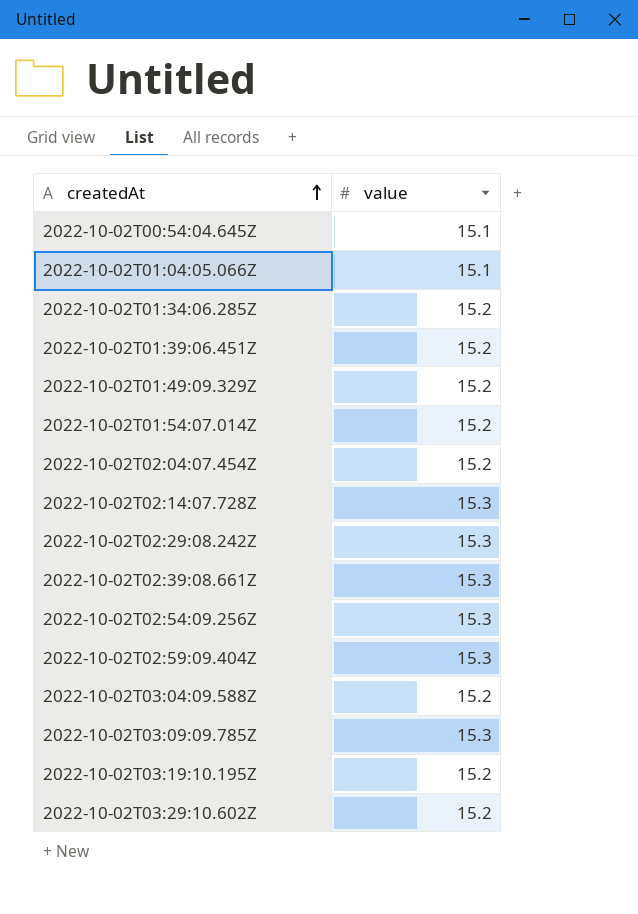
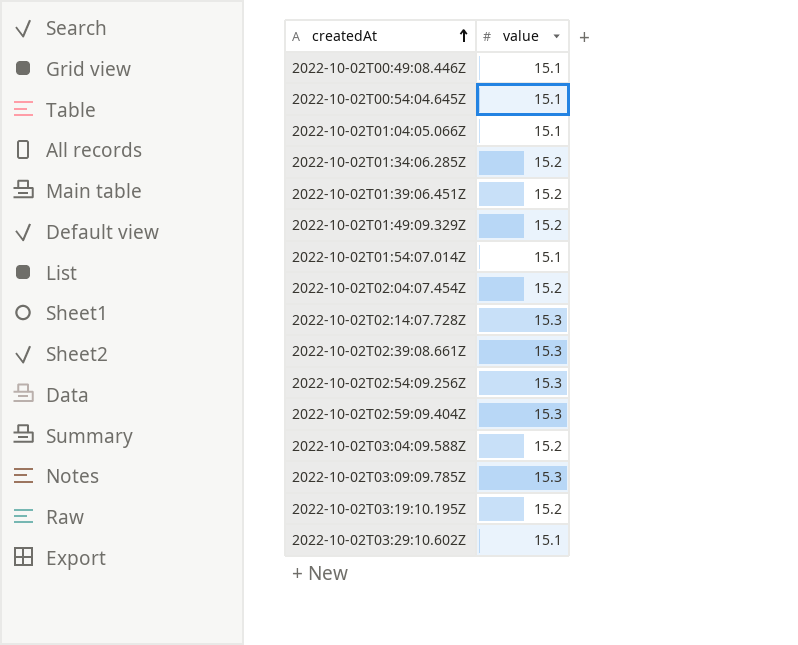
row 2022-10-02T02:29:08.242Z: 15.3 -> none
row 2022-10-02T00:49:08.446Z: none -> 15.1
2022-10-02T01:54:07.014Z | value: 15.2 -> 15.1
2022-10-02T03:29:10.602Z | value: 15.2 -> 15.1

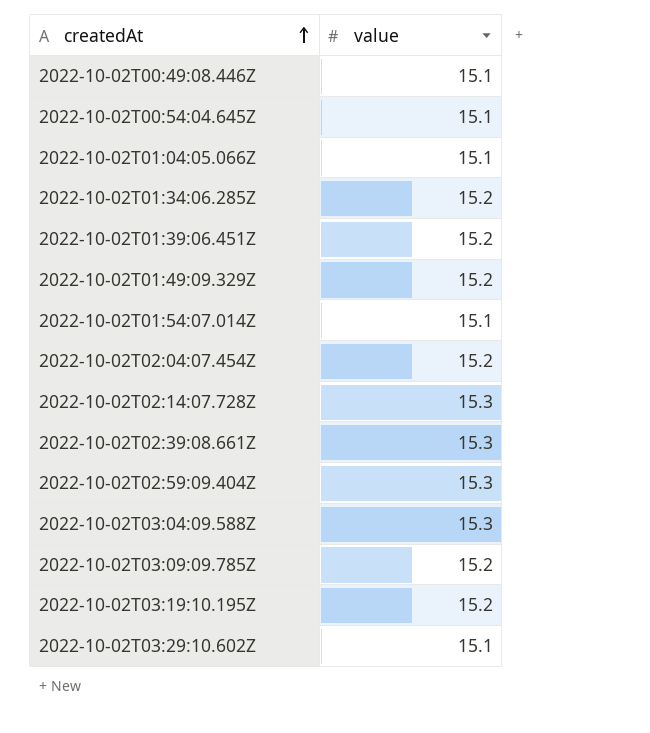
row 2022-10-02T02:54:09.256Z: 15.3 -> none
2022-10-02T03:04:09.588Z | value: 15.2 -> 15.3
2022-10-02T03:09:09.785Z | value: 15.3 -> 15.2

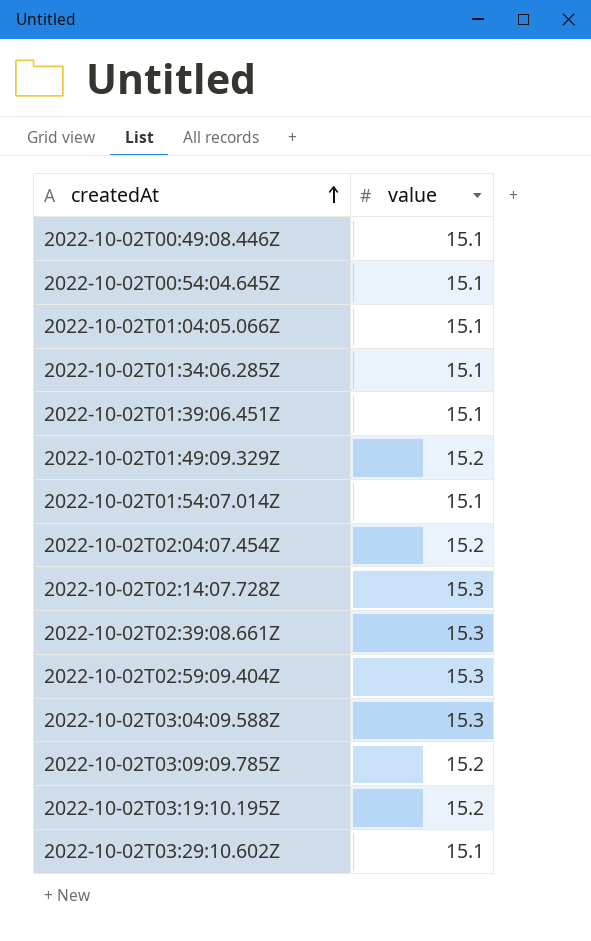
2022-10-02T01:34:06.285Z | value: 15.2 -> 15.1
2022-10-02T01:39:06.451Z | value: 15.2 -> 15.1

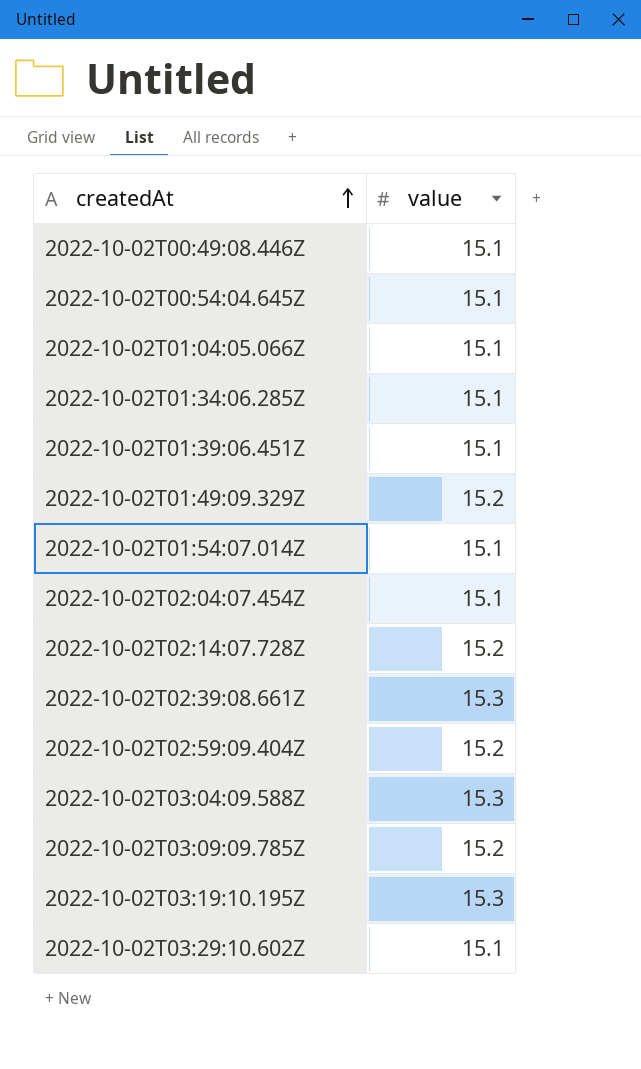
2022-10-02T02:04:07.454Z | value: 15.2 -> 15.1
2022-10-02T02:14:07.728Z | value: 15.3 -> 15.2
2022-10-02T02:59:09.404Z | value: 15.3 -> 15.2
2022-10-02T03:19:10.195Z | value: 15.2 -> 15.3

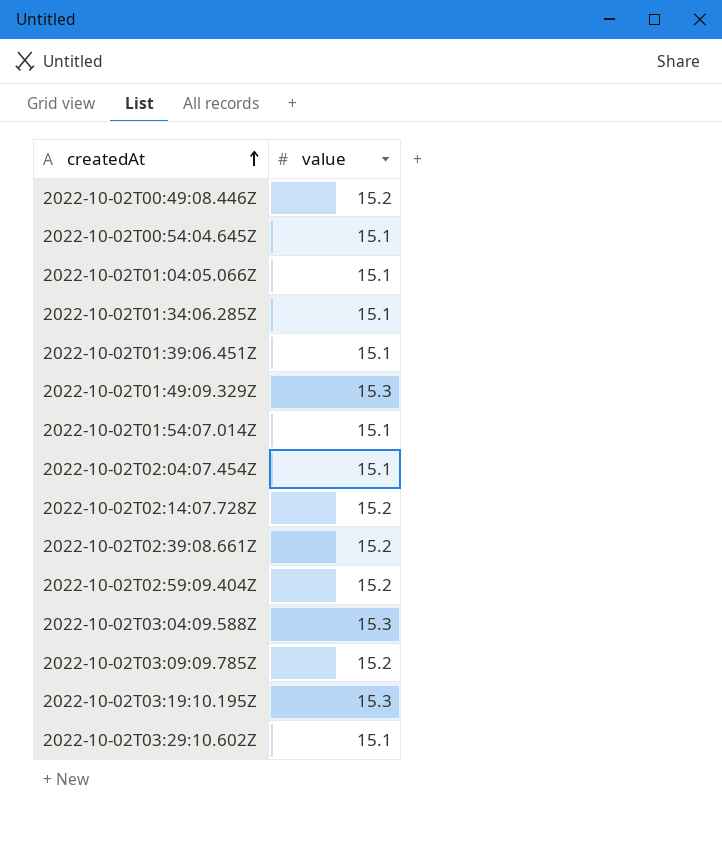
2022-10-02T00:49:08.446Z | value: 15.1 -> 15.2
2022-10-02T01:49:09.329Z | value: 15.2 -> 15.3
2022-10-02T02:39:08.661Z | value: 15.3 -> 15.2

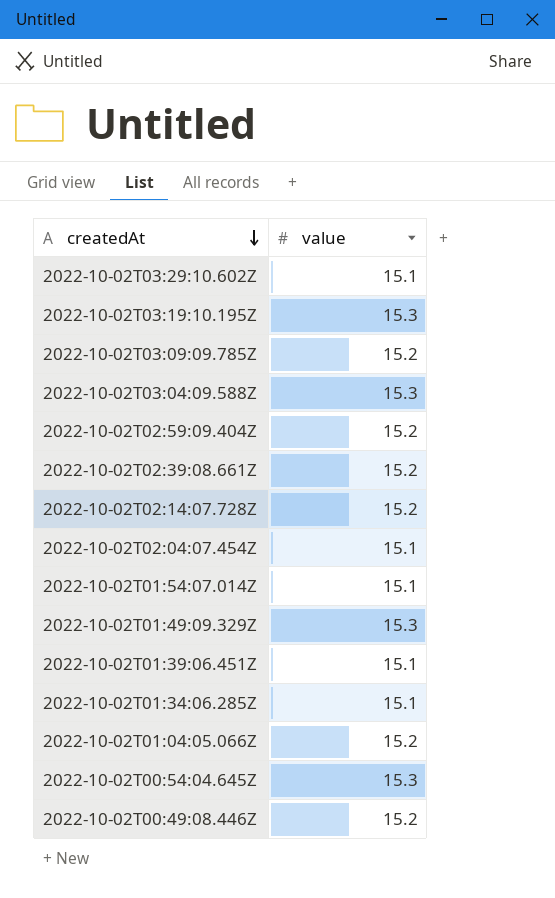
row order: createdAt ascending -> createdAt descending
2022-10-02T01:04:05.066Z | value: 15.1 -> 15.2
2022-10-02T00:54:04.645Z | value: 15.1 -> 15.3

